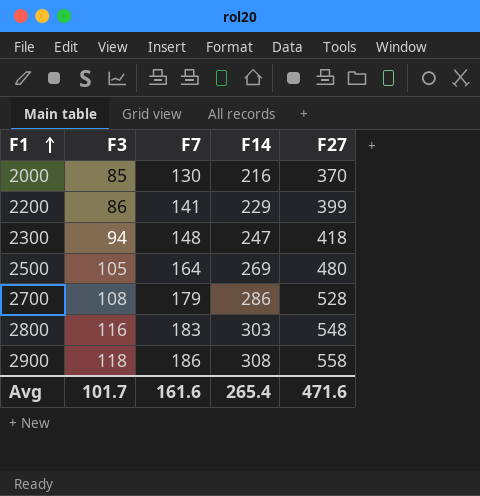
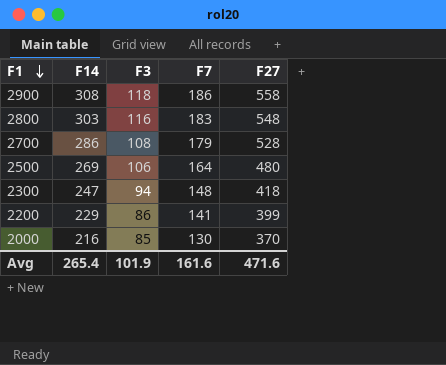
row order: F1 ascending -> F1 descending
column F14 | position: 4 -> 2
2500 | F3: 105 -> 106
Avg | F3: 101.7 -> 101.9

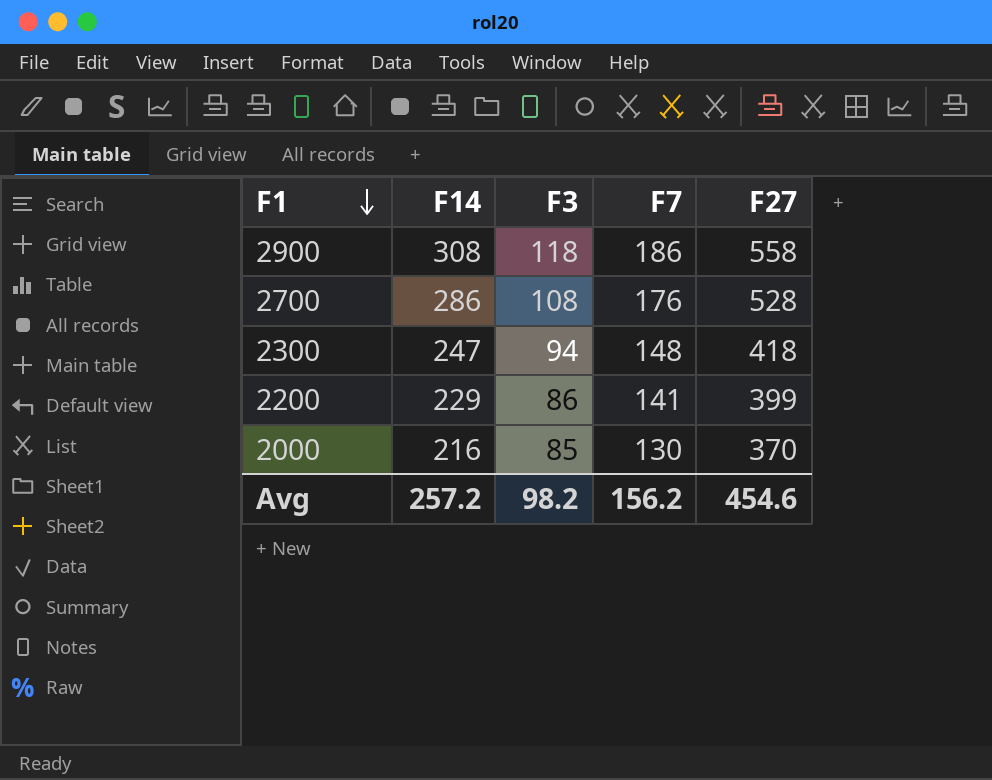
row 2800: 303 | 116 | 183 | 548 -> none
row 2500: 269 | 106 | 164 | 480 -> none
2700 | F7: 179 -> 176
Avg | F14: 265.4 -> 257.2
Avg | F3: 101.9 -> 98.2
Avg | F7: 161.6 -> 156.2
Avg | F27: 471.6 -> 454.6

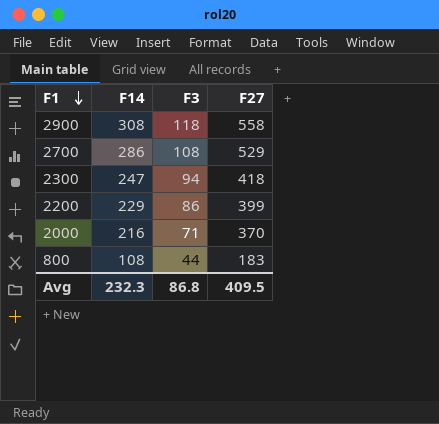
column F7 | position: 4 -> none
2700 | F27: 528 -> 529
2000 | F3: 85 -> 71
row 800: none -> 108 | 44 | 183
Avg | F14: 257.2 -> 232.3
Avg | F3: 98.2 -> 86.8
Avg | F27: 454.6 -> 409.5

